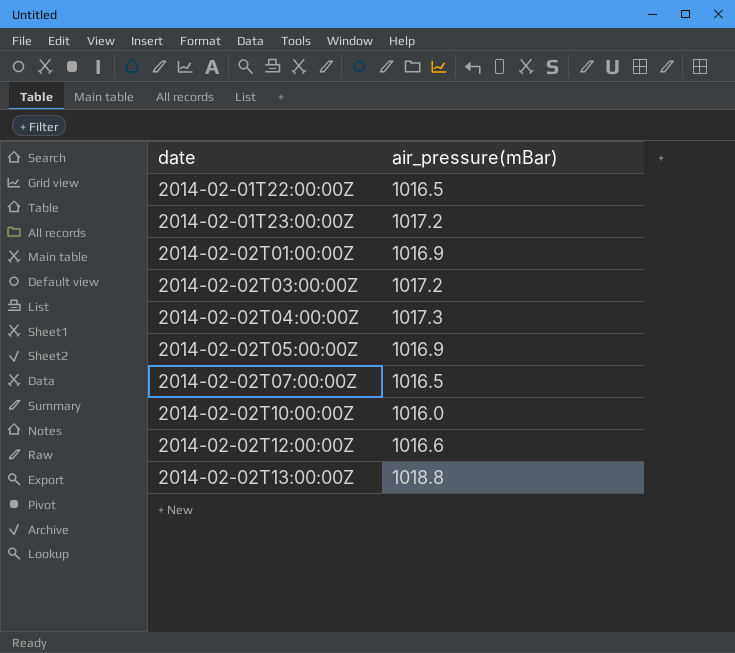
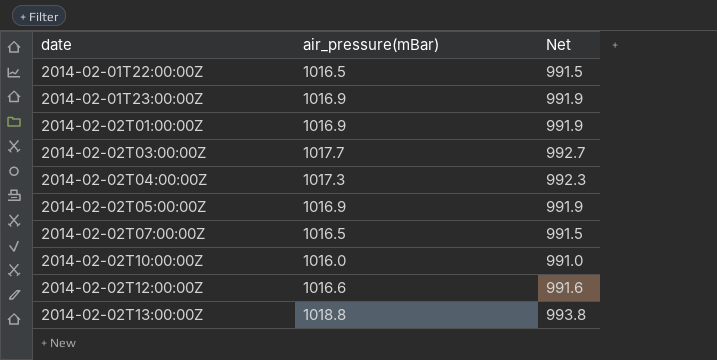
column Net | formula: none -> [air_pressure(mBar)] - 25
2014-02-01T23:00:00Z | air_pressure(mBar): 1017.2 -> 1016.9
2014-02-02T03:00:00Z | air_pressure(mBar): 1017.2 -> 1017.7

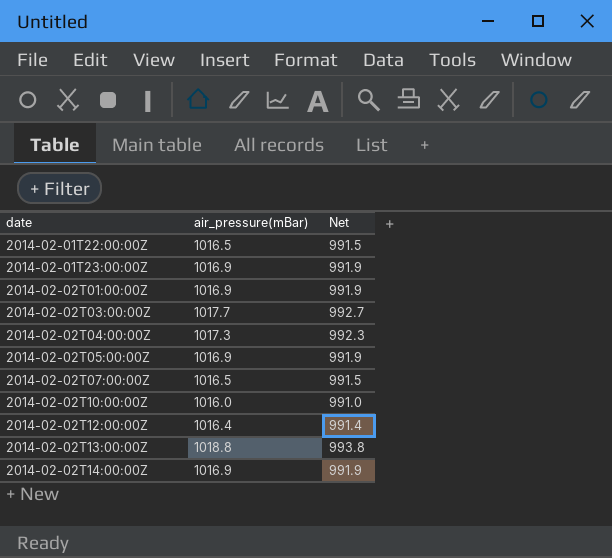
2014-02-02T12:00:00Z | air_pressure(mBar): 1016.6 -> 1016.4
2014-02-02T12:00:00Z | Net: 991.6 -> 991.4
row 2014-02-02T14:00:00Z: none -> 1016.9 | 991.9

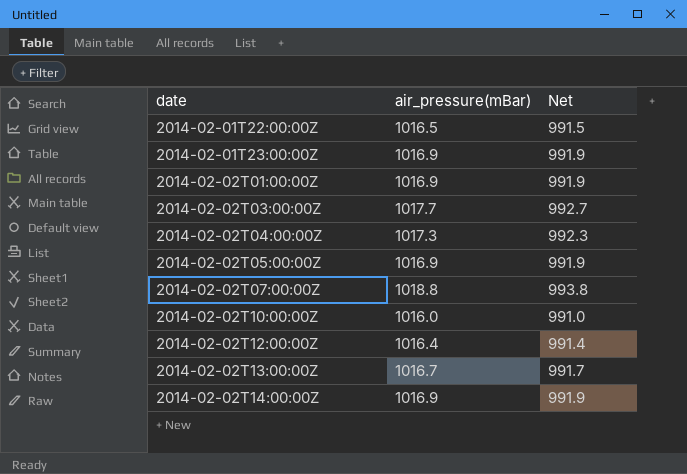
2014-02-02T07:00:00Z | air_pressure(mBar): 1016.5 -> 1018.8
2014-02-02T07:00:00Z | Net: 991.5 -> 993.8
2014-02-02T13:00:00Z | air_pressure(mBar): 1018.8 -> 1016.7
2014-02-02T13:00:00Z | Net: 993.8 -> 991.7

